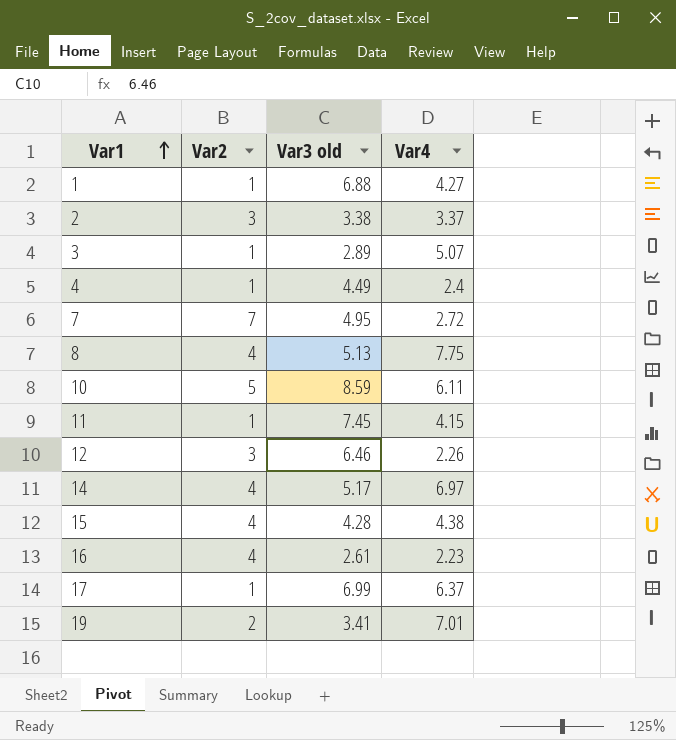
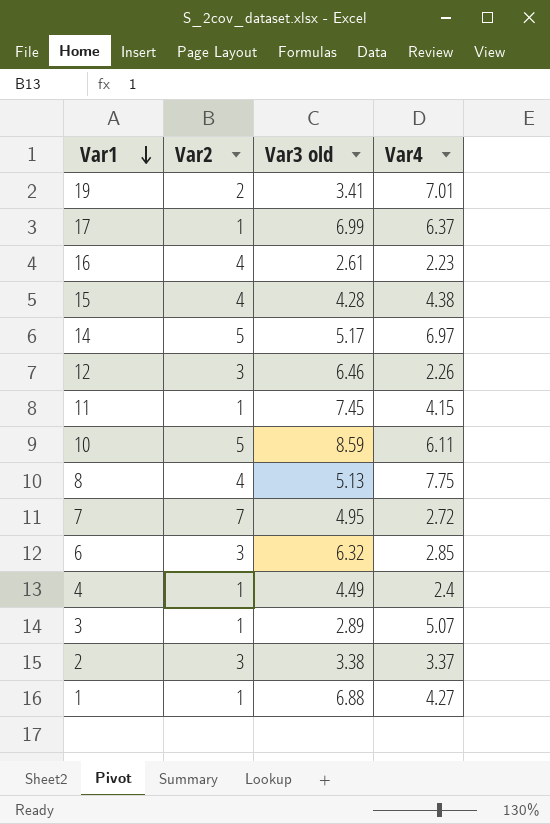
row order: Var1 ascending -> Var1 descending
14 | Var2: 4 -> 5
row 6: none -> 3 | 6.32 | 2.85

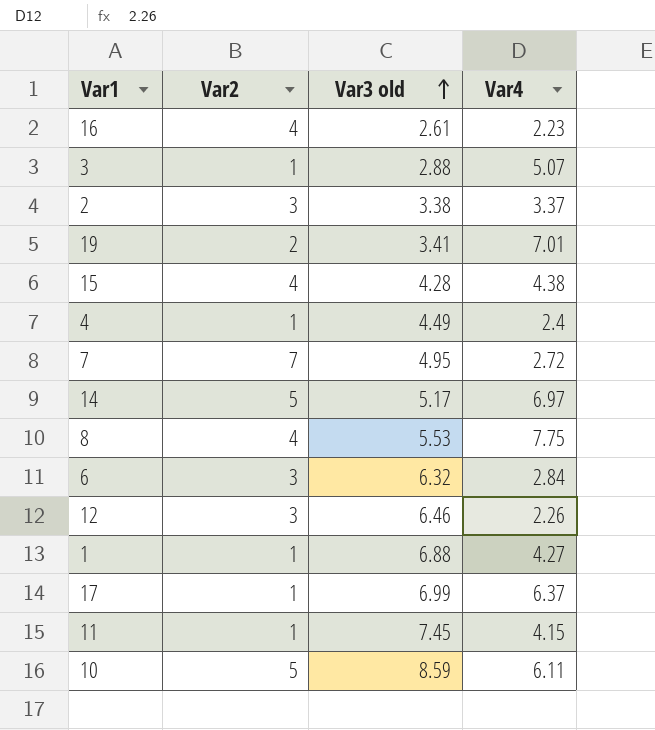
row order: Var1 descending -> Var3 old ascending
3 | Var3 old: 2.89 -> 2.88
8 | Var3 old: 5.13 -> 5.53
6 | Var4: 2.85 -> 2.84

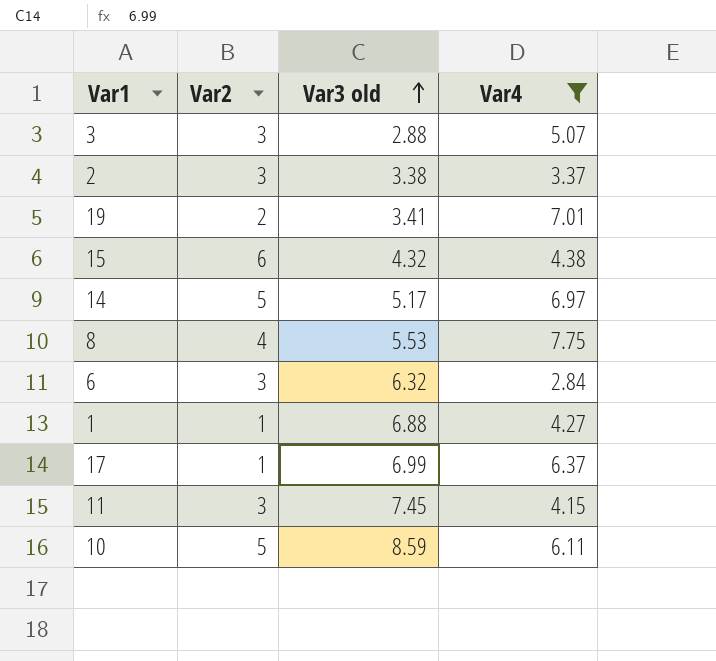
filter: none -> Var4 >= 2.84
3 | Var2: 1 -> 3
15 | Var2: 4 -> 6
15 | Var3 old: 4.28 -> 4.32
11 | Var2: 1 -> 3

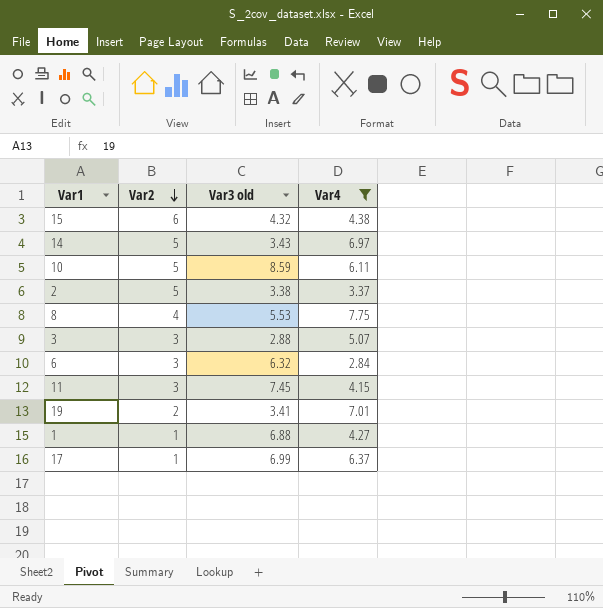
row order: Var3 old ascending -> Var2 descending
14 | Var3 old: 5.17 -> 3.43
2 | Var2: 3 -> 5

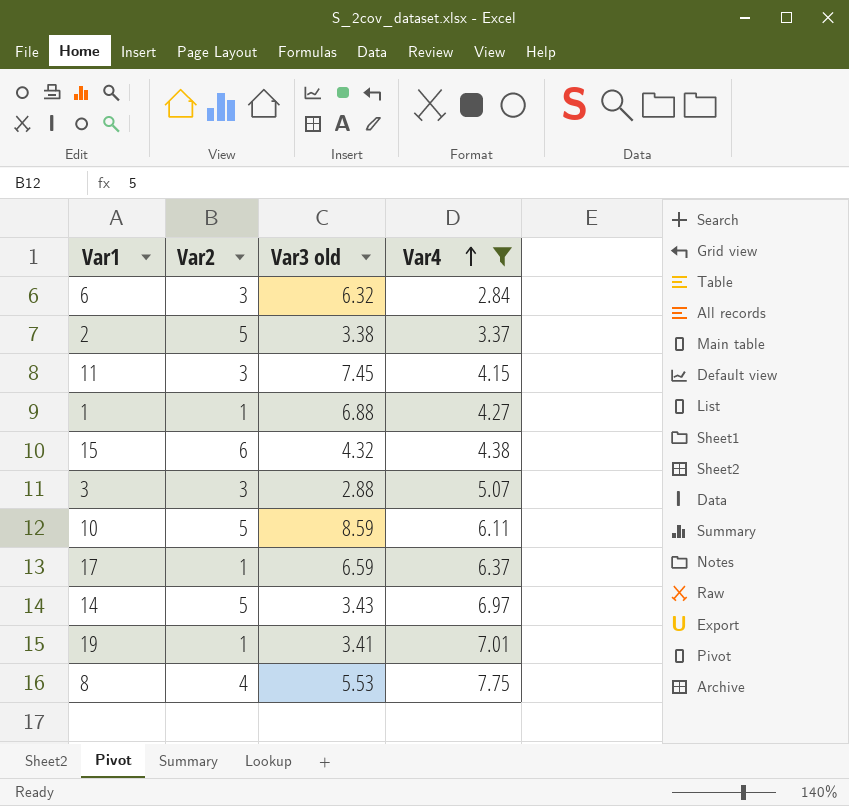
row order: Var2 descending -> Var4 ascending
17 | Var3 old: 6.99 -> 6.59
19 | Var2: 2 -> 1

